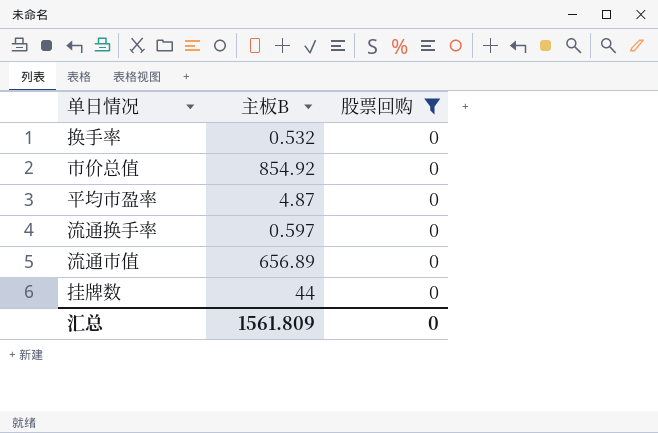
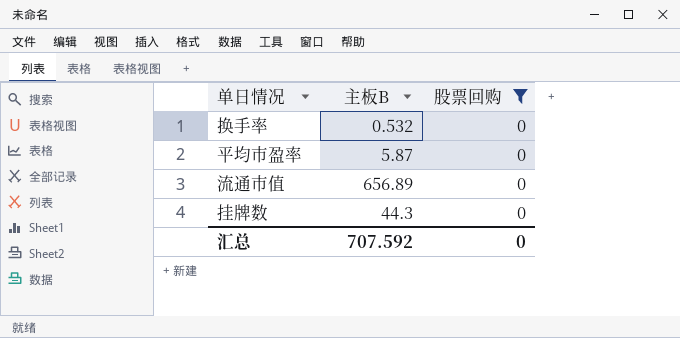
row 市价总值: 854.92 | 0 -> none
row 流通换手率: 0.597 | 0 -> none
平均市盈率 | 主板B: 4.87 -> 5.87
挂牌数 | 主板B: 44 -> 44.3
汇总 | 主板B: 1561.809 -> 707.592

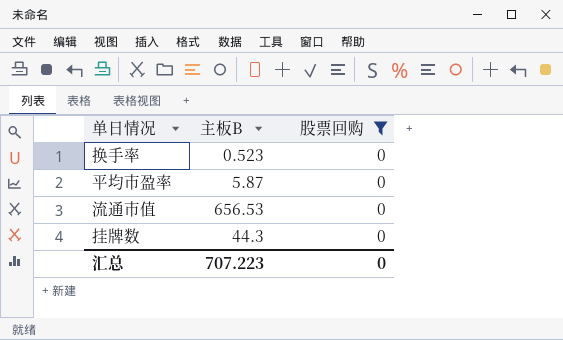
换手率 | 主板B: 0.532 -> 0.523
流通市值 | 主板B: 656.89 -> 656.53
汇总 | 主板B: 707.592 -> 707.223

